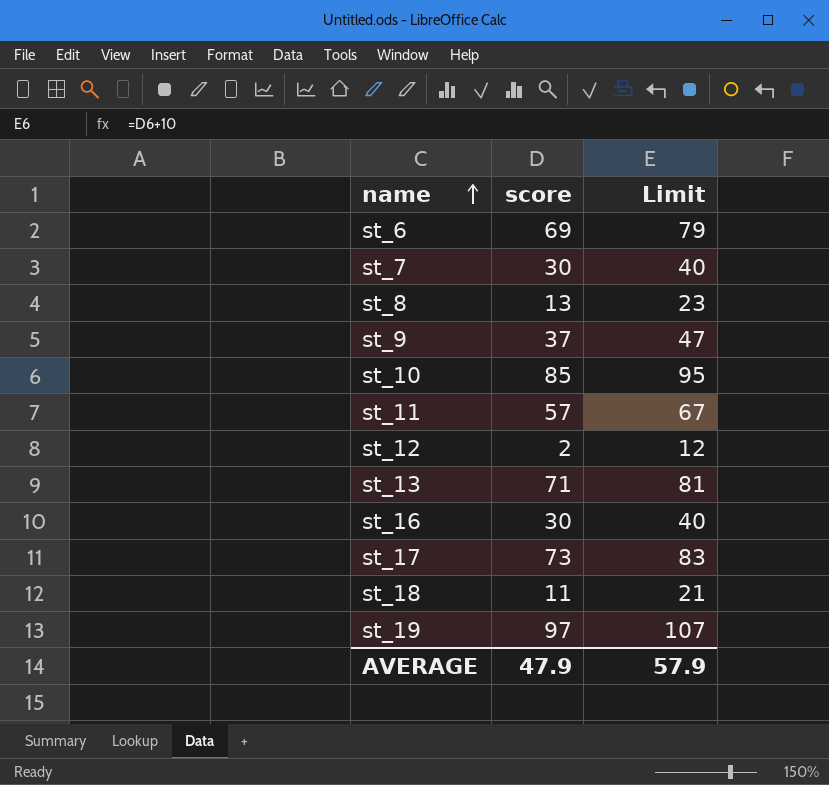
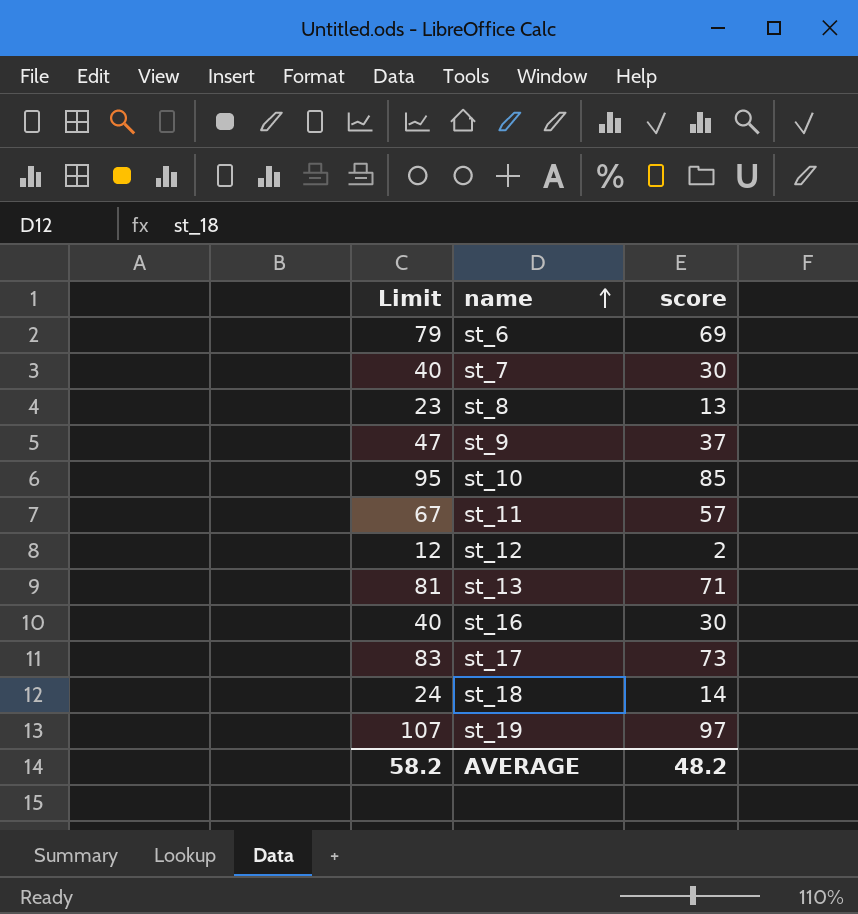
column Limit | position: 3 -> 1
st_18 | Limit: 21 -> 24
st_18 | score: 11 -> 14
AVERAGE | Limit: 57.9 -> 58.2
AVERAGE | score: 47.9 -> 48.2

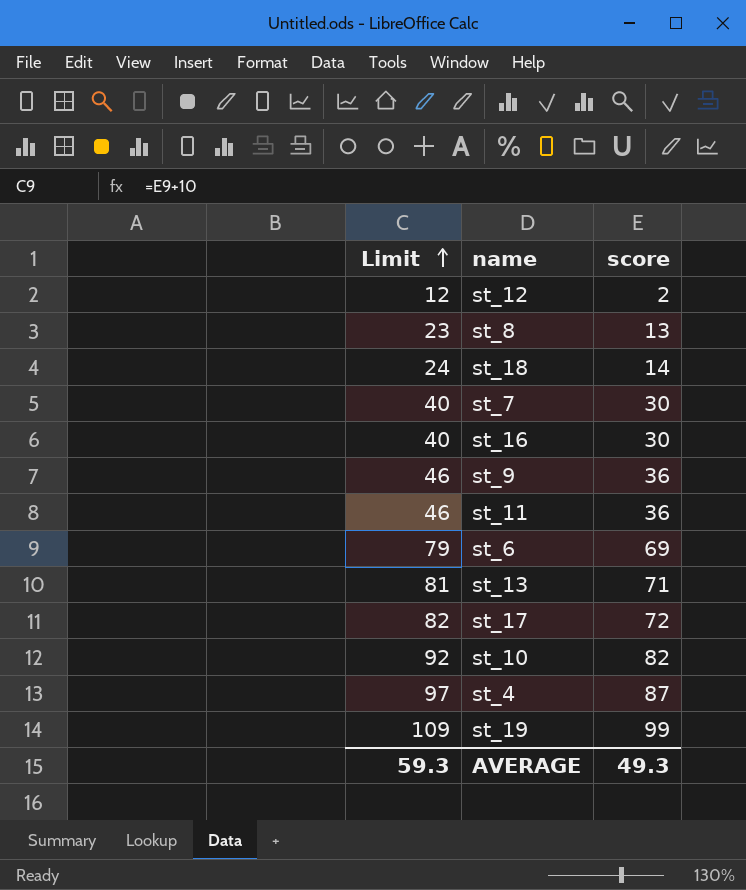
row order: name ascending -> Limit ascending
st_9 | Limit: 47 -> 46
st_9 | score: 37 -> 36
st_11 | Limit: 67 -> 46
st_11 | score: 57 -> 36
st_17 | Limit: 83 -> 82
st_17 | score: 73 -> 72
st_10 | Limit: 95 -> 92
st_10 | score: 85 -> 82
row st_4: none -> 97 | 87
st_19 | Limit: 107 -> 109
st_19 | score: 97 -> 99
AVERAGE | Limit: 58.2 -> 59.3
AVERAGE | score: 48.2 -> 49.3

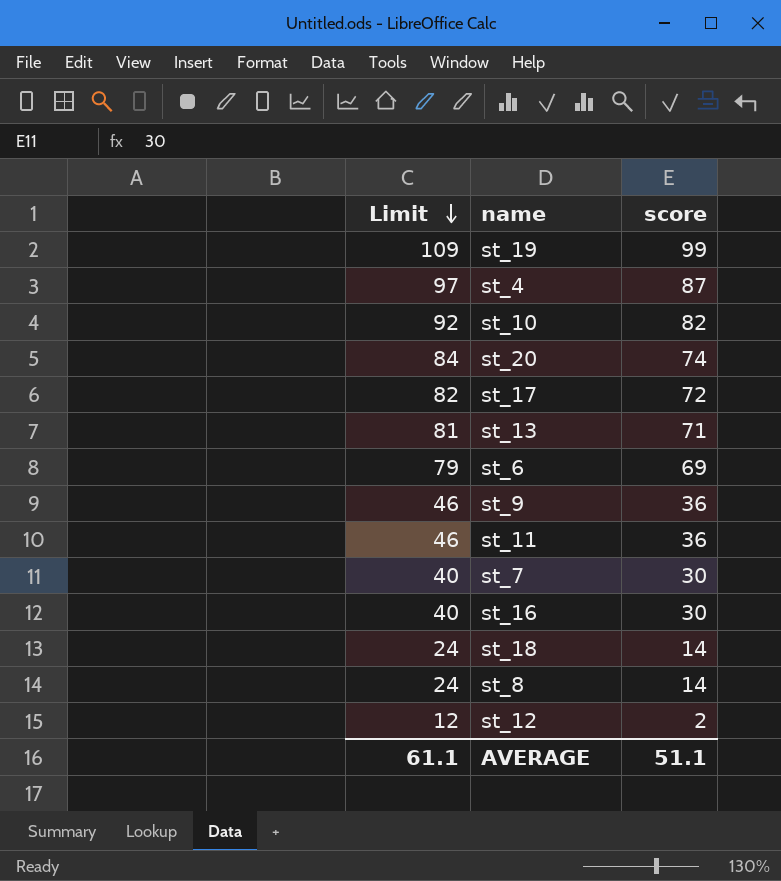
row order: Limit ascending -> Limit descending
row st_20: none -> 84 | 74
st_8 | Limit: 23 -> 24
st_8 | score: 13 -> 14
AVERAGE | Limit: 59.3 -> 61.1
AVERAGE | score: 49.3 -> 51.1

